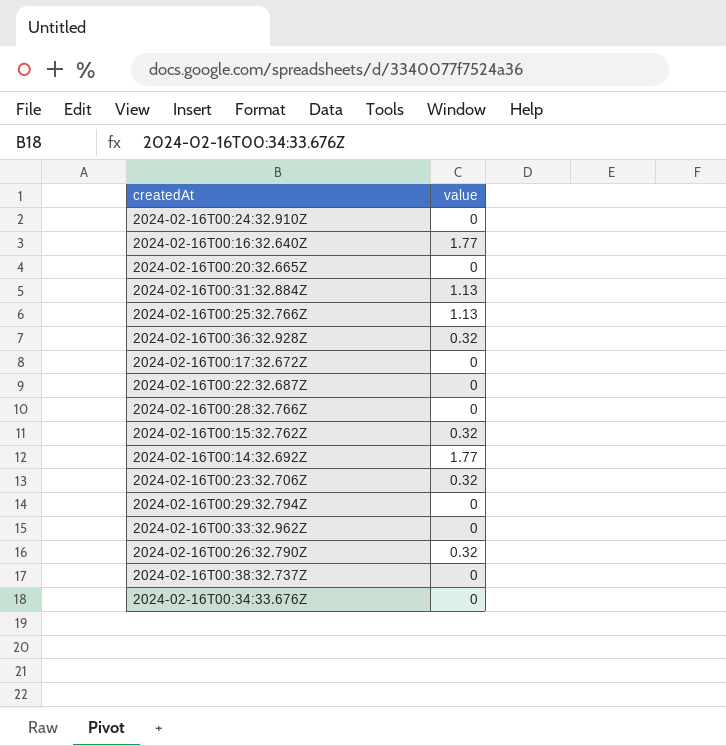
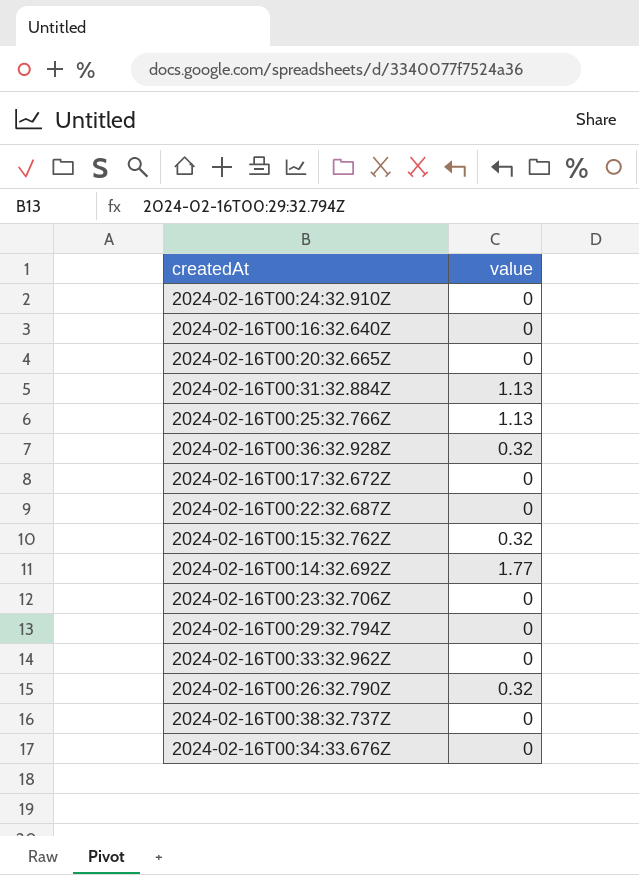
row 2024-02-16T00:28:32.766Z: 0 -> none
2024-02-16T00:16:32.640Z | value: 1.77 -> 0
2024-02-16T00:23:32.706Z | value: 0.32 -> 0

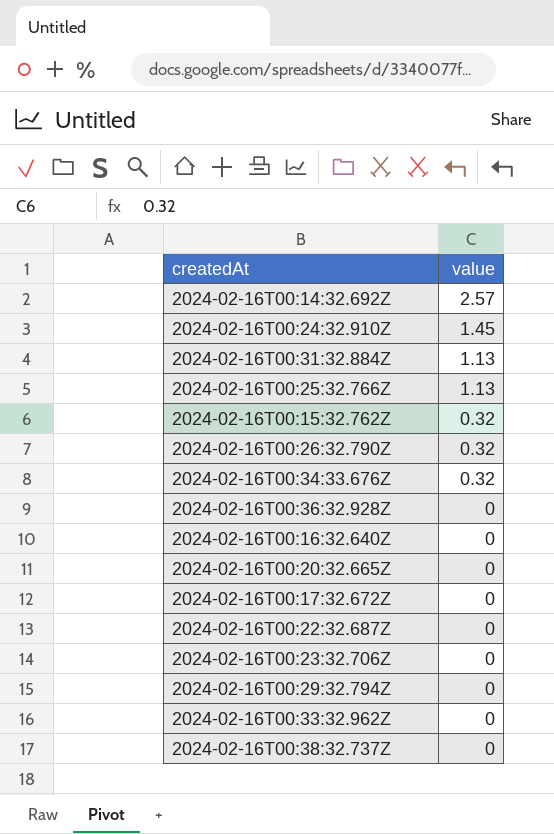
row order: none -> value descending
2024-02-16T00:14:32.692Z | value: 1.77 -> 2.57
2024-02-16T00:24:32.910Z | value: 0 -> 1.45
2024-02-16T00:34:33.676Z | value: 0 -> 0.32
2024-02-16T00:36:32.928Z | value: 0.32 -> 0

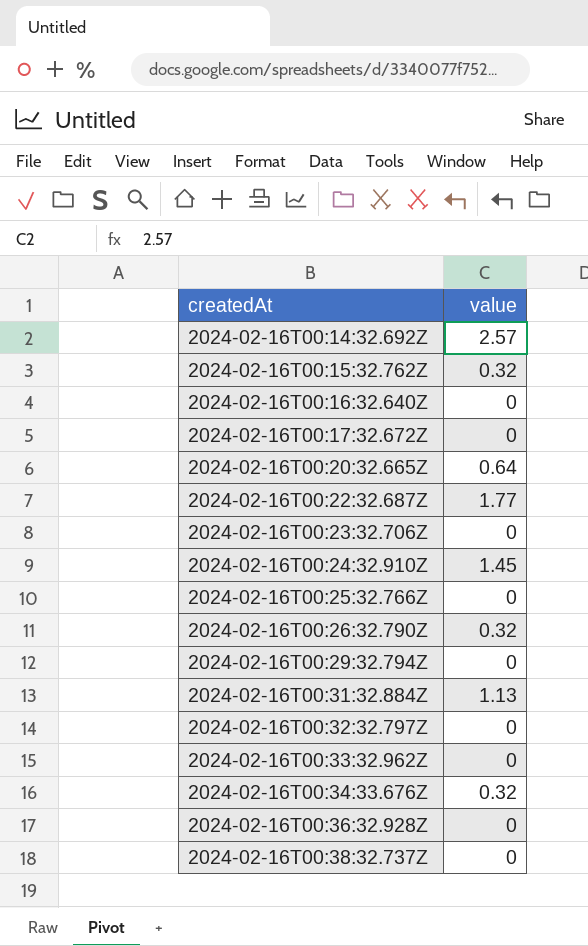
row order: value descending -> createdAt ascending
2024-02-16T00:20:32.665Z | value: 0 -> 0.64
2024-02-16T00:22:32.687Z | value: 0 -> 1.77
2024-02-16T00:25:32.766Z | value: 1.13 -> 0
row 2024-02-16T00:32:32.797Z: none -> 0

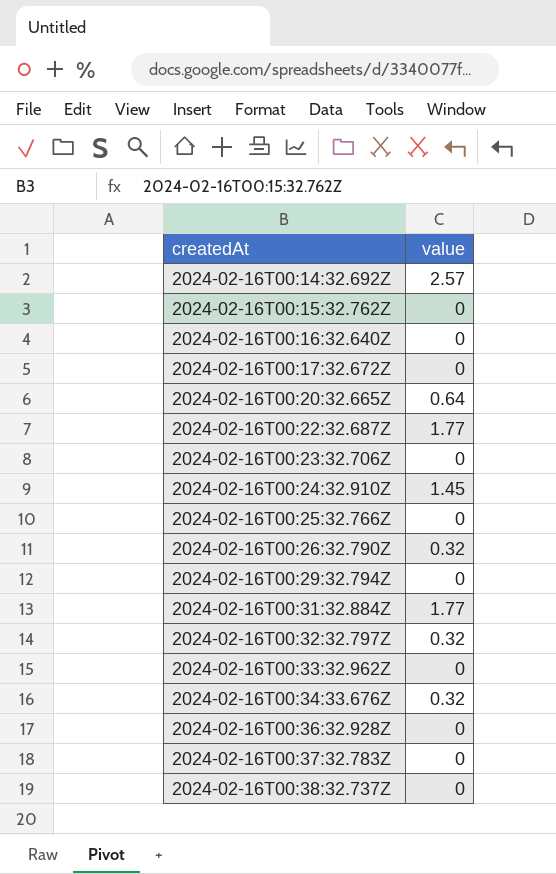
2024-02-16T00:15:32.762Z | value: 0.32 -> 0
2024-02-16T00:31:32.884Z | value: 1.13 -> 1.77
2024-02-16T00:32:32.797Z | value: 0 -> 0.32
row 2024-02-16T00:37:32.783Z: none -> 0

